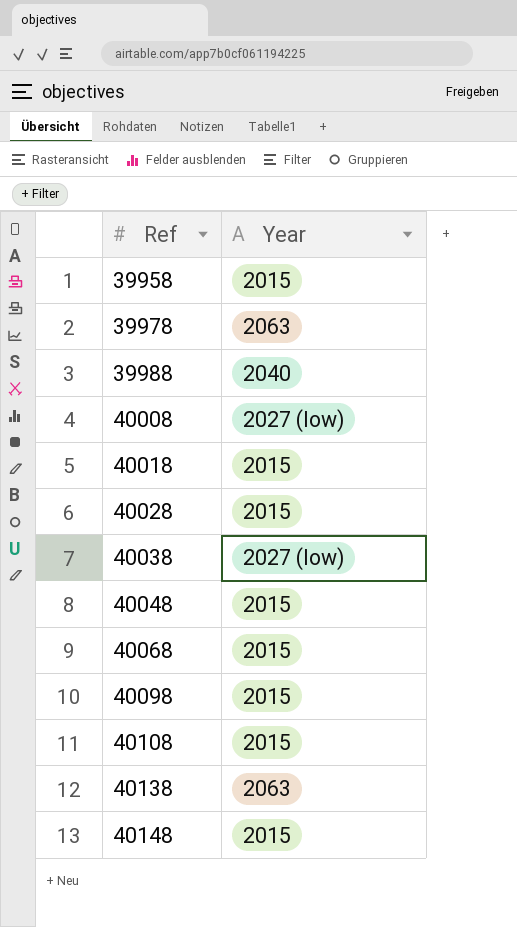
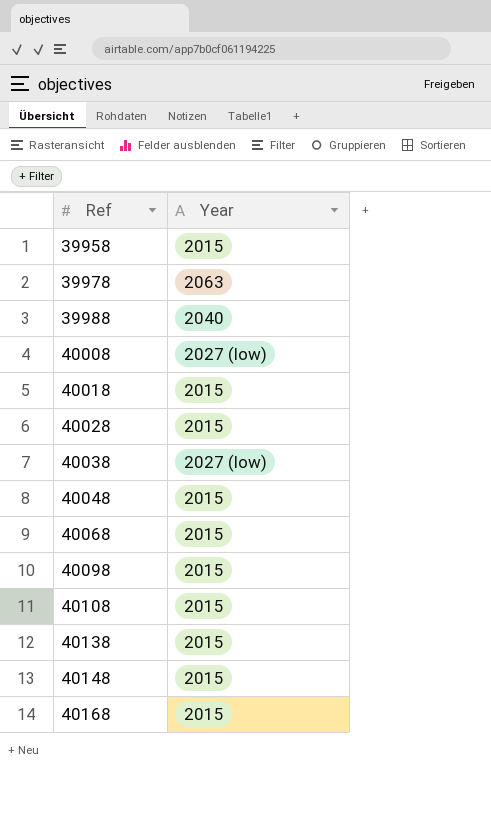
40138 | Year: 2063 -> 2015
row 40168: none -> 2015

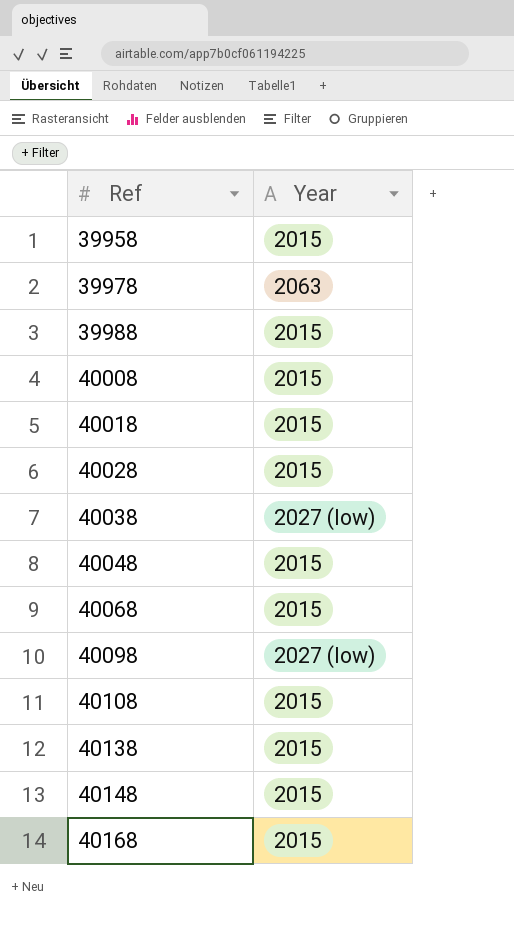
39988 | Year: 2040 -> 2015
40008 | Year: 2027 (low) -> 2015
40098 | Year: 2015 -> 2027 (low)

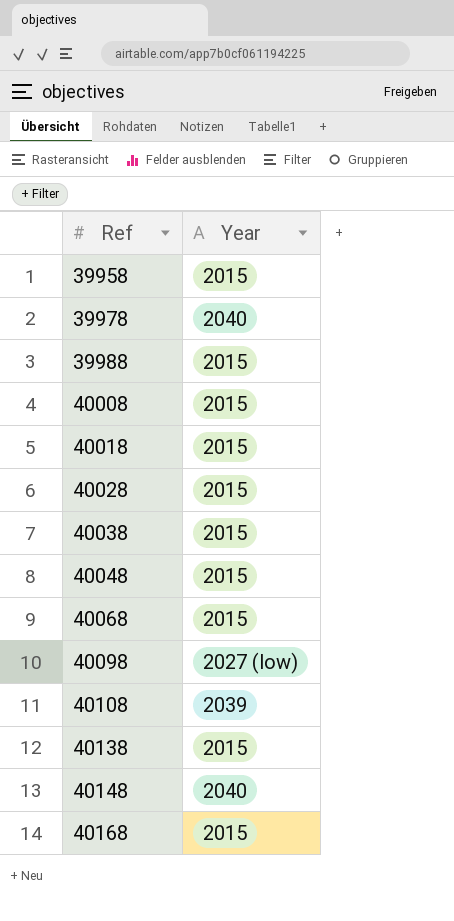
39978 | Year: 2063 -> 2040
40038 | Year: 2027 (low) -> 2015
40108 | Year: 2015 -> 2039
40148 | Year: 2015 -> 2040

